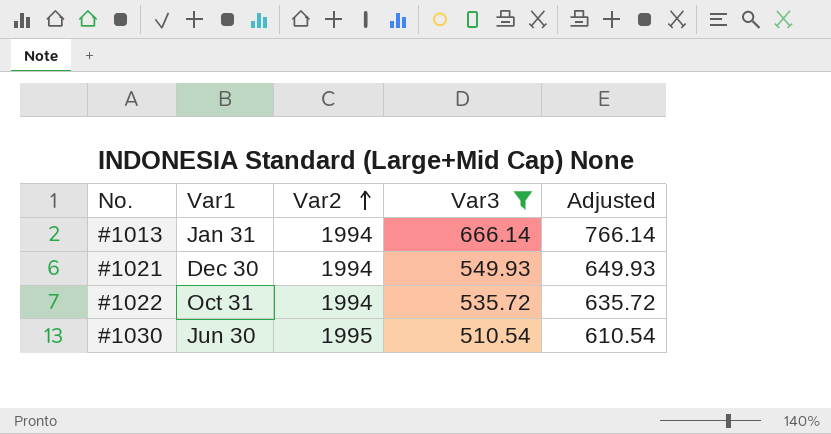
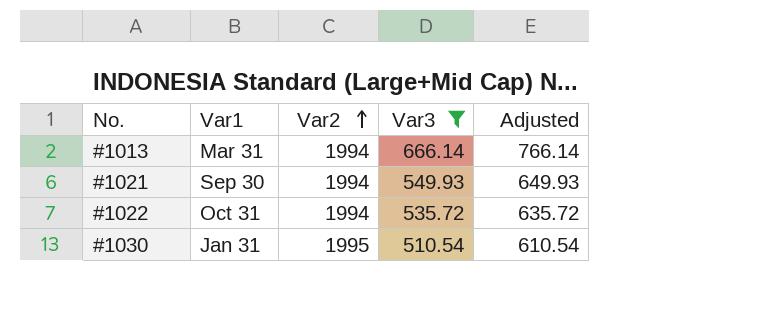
#1013 | Var1: Jan 31 -> Mar 31
#1021 | Var1: Dec 30 -> Sep 30
#1030 | Var1: Jun 30 -> Jan 31

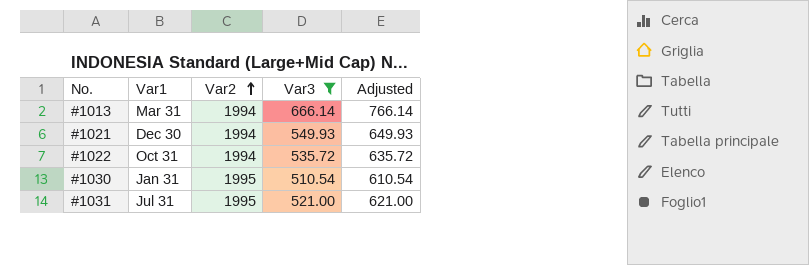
#1021 | Var1: Sep 30 -> Dec 30
row #1031: none -> Jul 31 | 1995 | 521.00 | 621.00

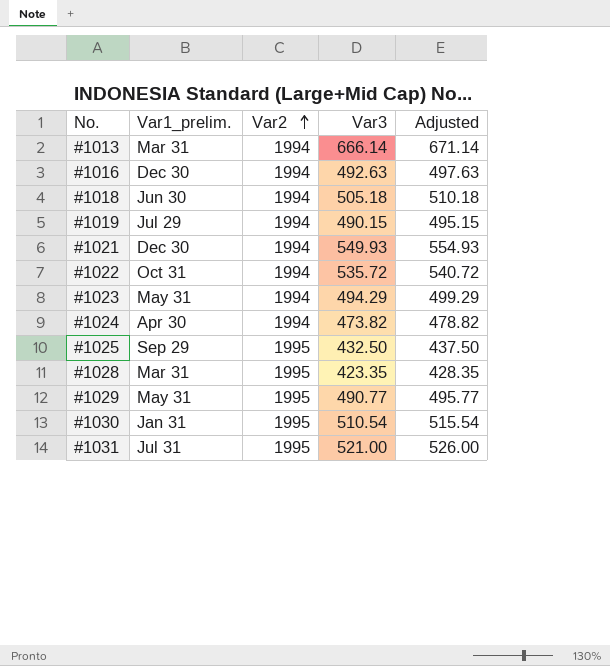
filter: Var3 >= 510.54 -> none
column name: Var1 -> Var1_prelim.
column Adjusted | formula: [Var3] + 100 -> [Var3] + 5

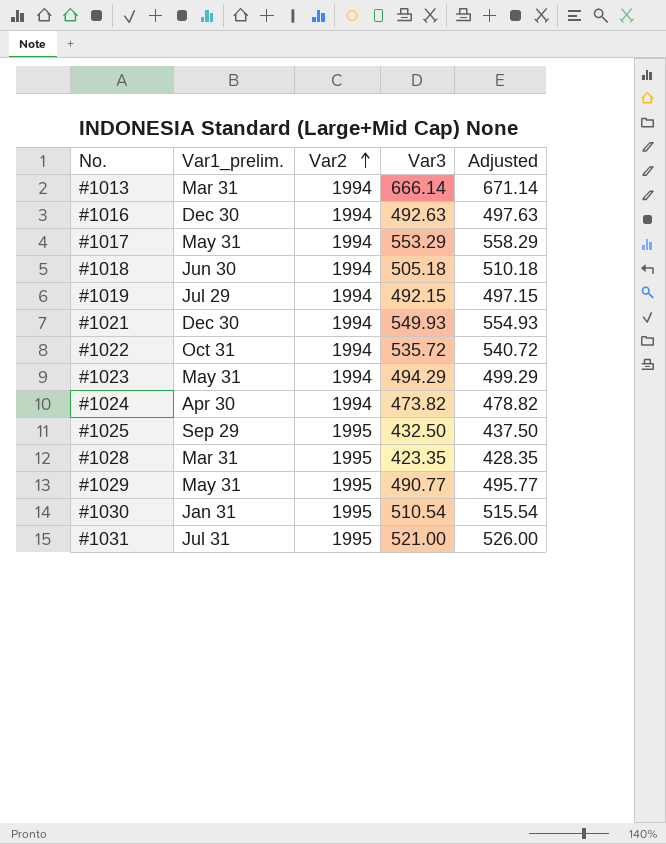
row #1017: none -> May 31 | 1994 | 553.29 | 558.29
#1019 | Var3: 490.15 -> 492.15
#1019 | Adjusted: 495.15 -> 497.15

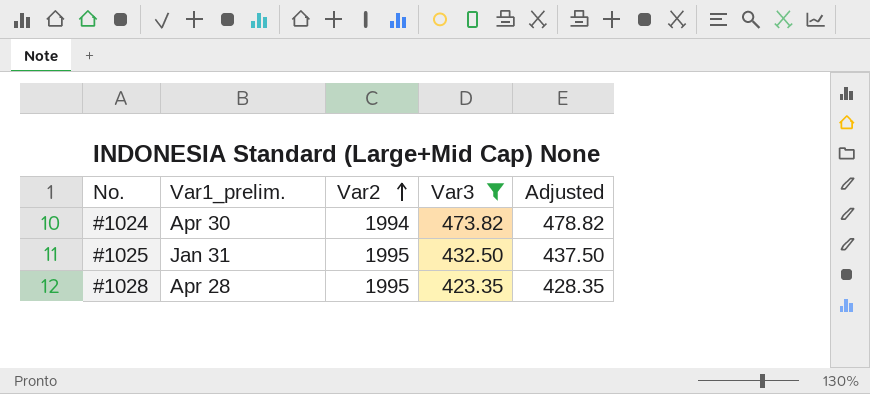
filter: none -> Var3 <= 473.82
#1025 | Var1_prelim.: Sep 29 -> Jan 31
#1028 | Var1_prelim.: Mar 31 -> Apr 28

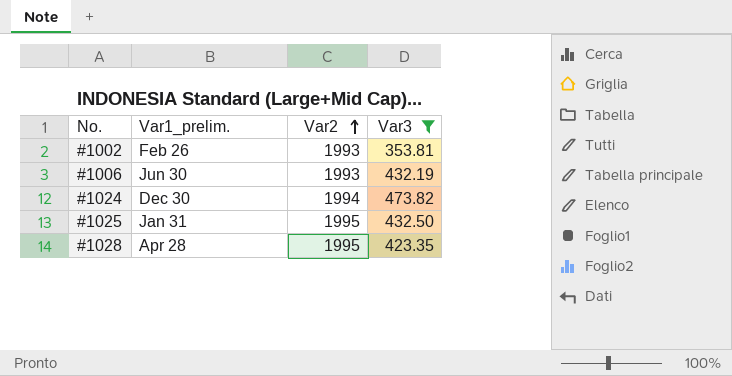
column Adjusted | formula: [Var3] + 5 -> none
row #1002: none -> Feb 26 | 1993 | 353.81
row #1006: none -> Jun 30 | 1993 | 432.19
#1024 | Var1_prelim.: Apr 30 -> Dec 30

